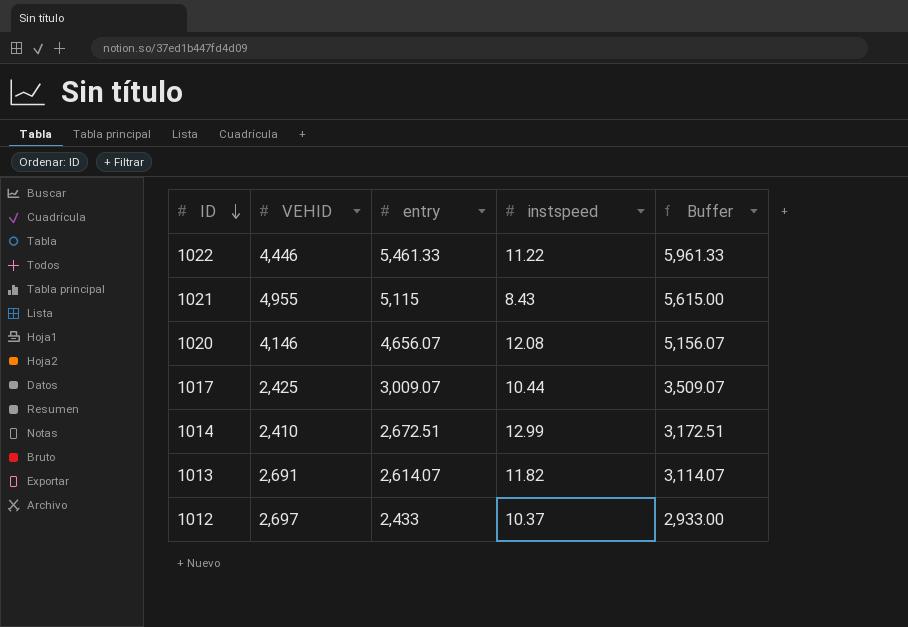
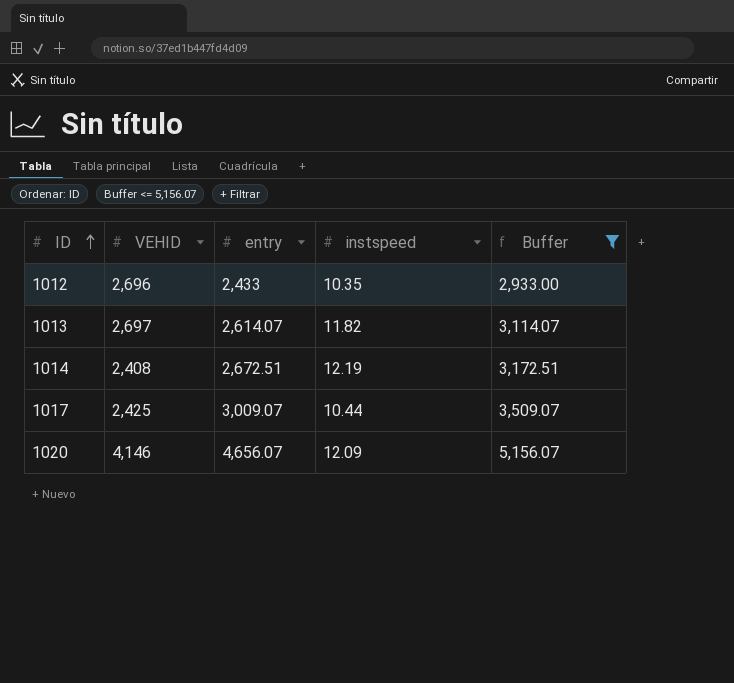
filter: none -> Buffer <= 5,156.07
row order: ID descending -> ID ascending
1012 | VEHID: 2,697 -> 2,696
1012 | instspeed: 10.37 -> 10.35
1013 | VEHID: 2,691 -> 2,697
1014 | VEHID: 2,410 -> 2,408
1014 | instspeed: 12.99 -> 12.19
1020 | instspeed: 12.08 -> 12.09

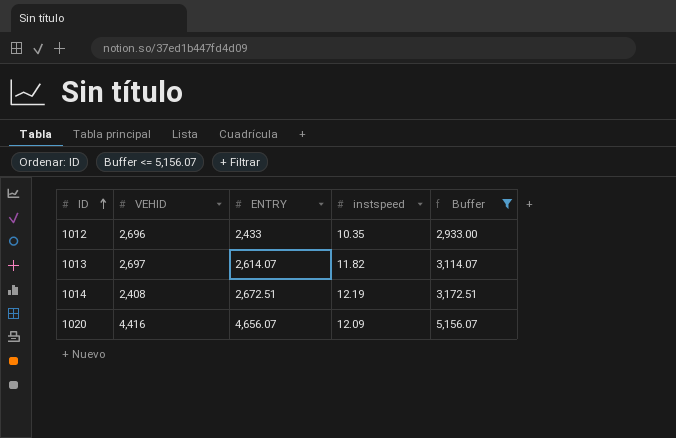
column name: entry -> ENTRY
row 1017: 2,425 | 3,009.07 | 10.44 | 3,509.07 -> none
1020 | VEHID: 4,146 -> 4,416

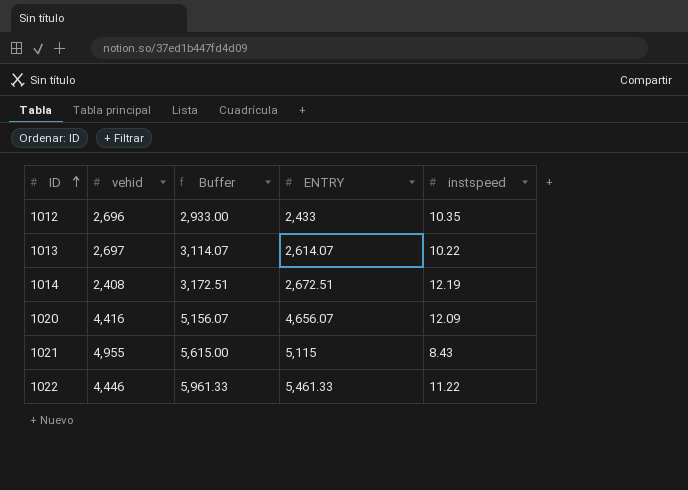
filter: Buffer <= 5,156.07 -> none
column name: VEHID -> vehid
column Buffer | position: 5 -> 3
1013 | instspeed: 11.82 -> 10.22

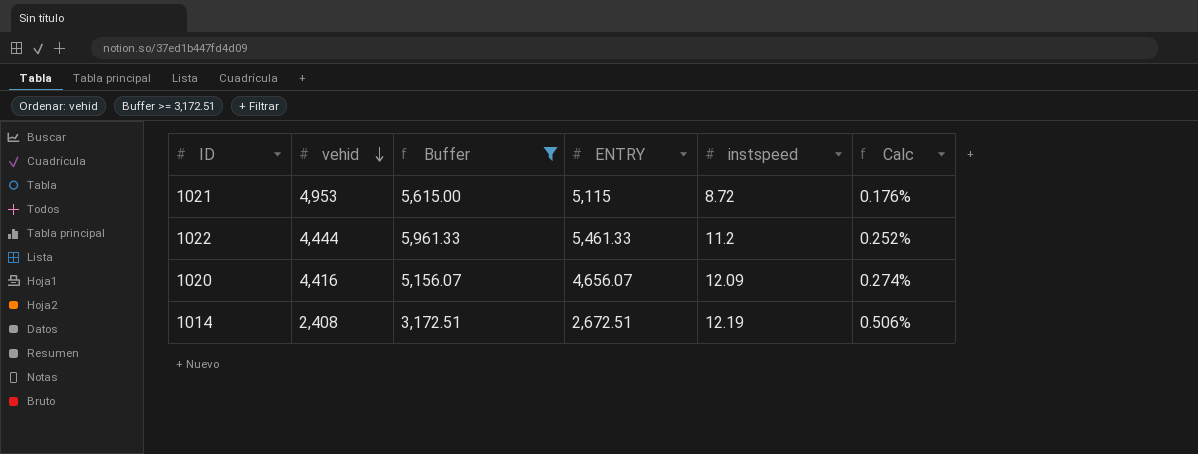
filter: none -> Buffer >= 3,172.51
row order: ID ascending -> vehid descending
column Calc | formula: none -> [instspeed] / [vehid]
1021 | vehid: 4,955 -> 4,953
1021 | instspeed: 8.43 -> 8.72
1022 | vehid: 4,446 -> 4,444
1022 | instspeed: 11.22 -> 11.2

